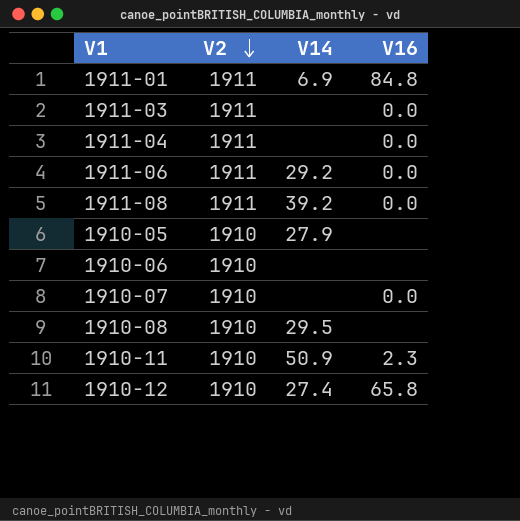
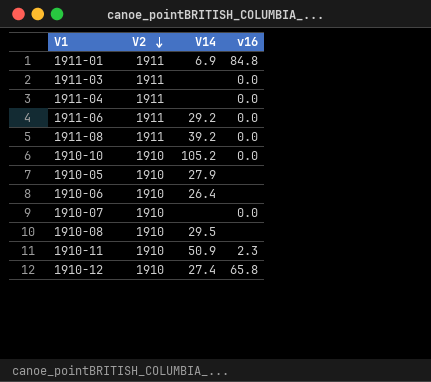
column name: V16 -> v16
row 1910-10: none -> 1910 | 105.2 | 0.0
1910-06 | V14: none -> 26.4

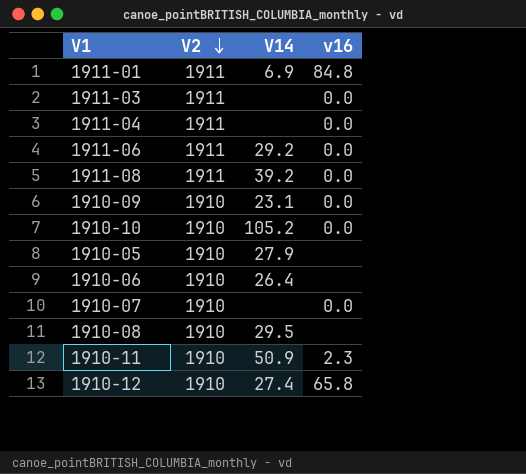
row 1910-09: none -> 1910 | 23.1 | 0.0

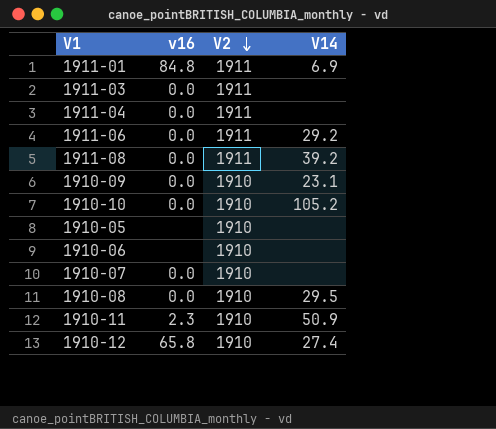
column v16 | position: 4 -> 2
1910-05 | V14: 27.9 -> none
1910-06 | V14: 26.4 -> none
1910-08 | v16: none -> 0.0

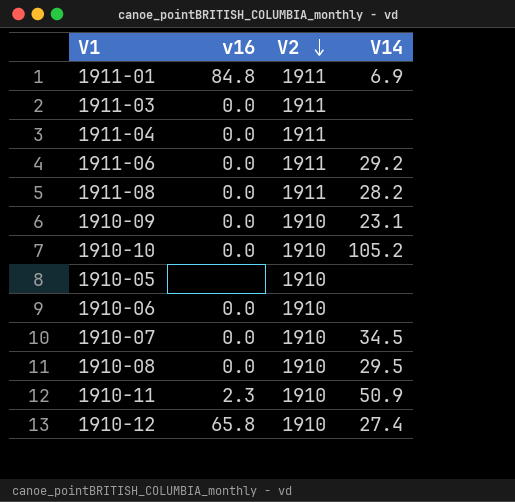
1911-08 | V14: 39.2 -> 28.2
1910-06 | v16: none -> 0.0
1910-07 | V14: none -> 34.5

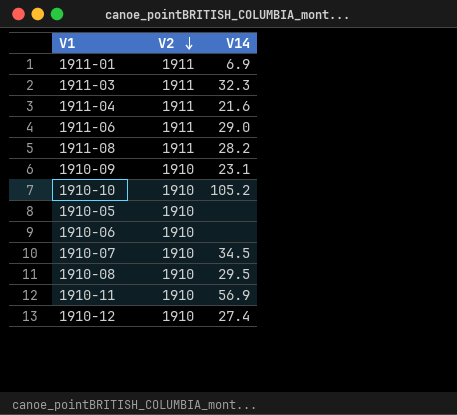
column v16 | position: 2 -> none
1911-03 | V14: none -> 32.3
1911-04 | V14: none -> 21.6
1911-06 | V14: 29.2 -> 29.0
1910-11 | V14: 50.9 -> 56.9

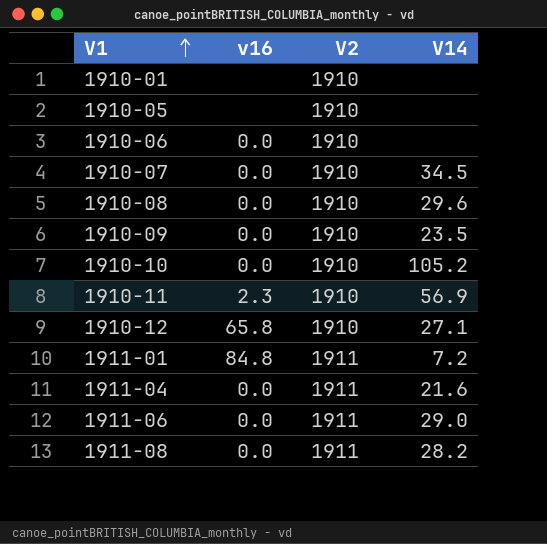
row order: V2 descending -> V1 ascending
column v16 | position: none -> 2
row 1911-03: 1911 | 32.3 -> none
row 1910-01: none -> none | 1910 | none
1910-08 | V14: 29.5 -> 29.6
1910-09 | V14: 23.1 -> 23.5
1910-12 | V14: 27.4 -> 27.1
1911-01 | V14: 6.9 -> 7.2

